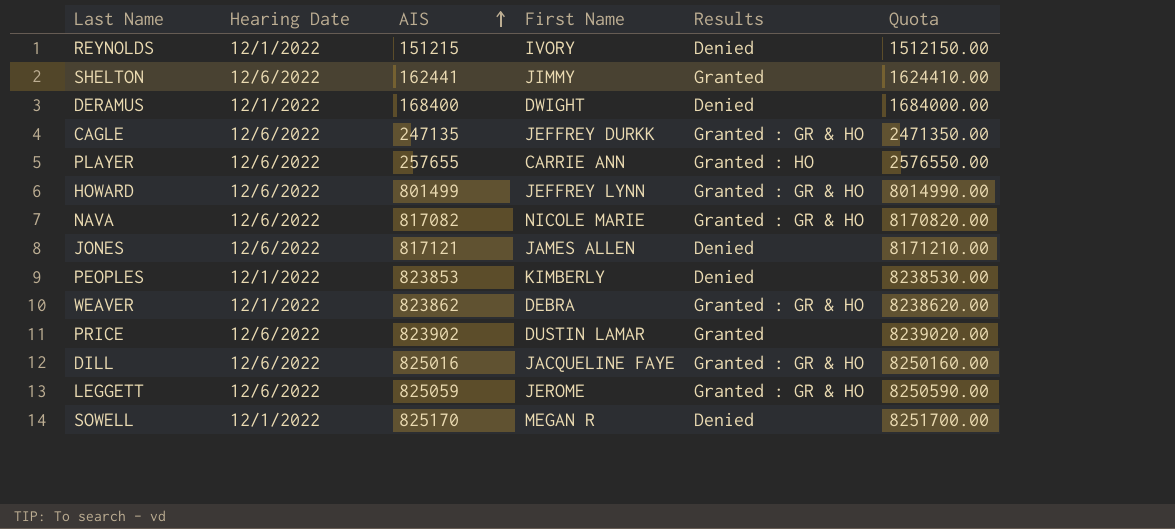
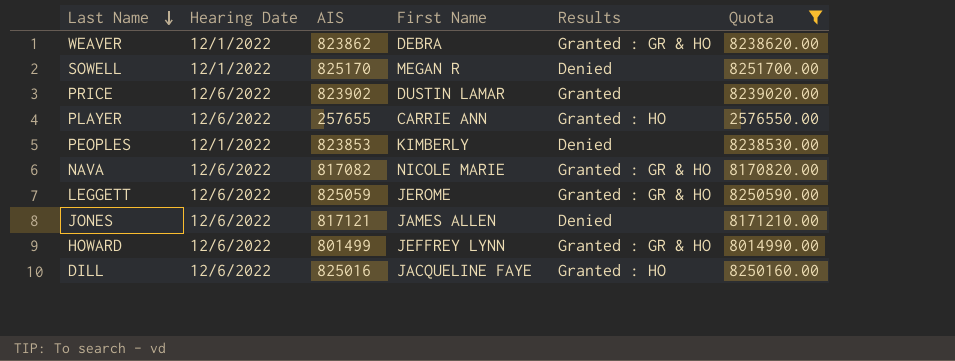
filter: none -> Quota >= 2576550.00
row order: AIS ascending -> Last Name descending
DILL | Results: Granted : GR & HO -> Granted : HO

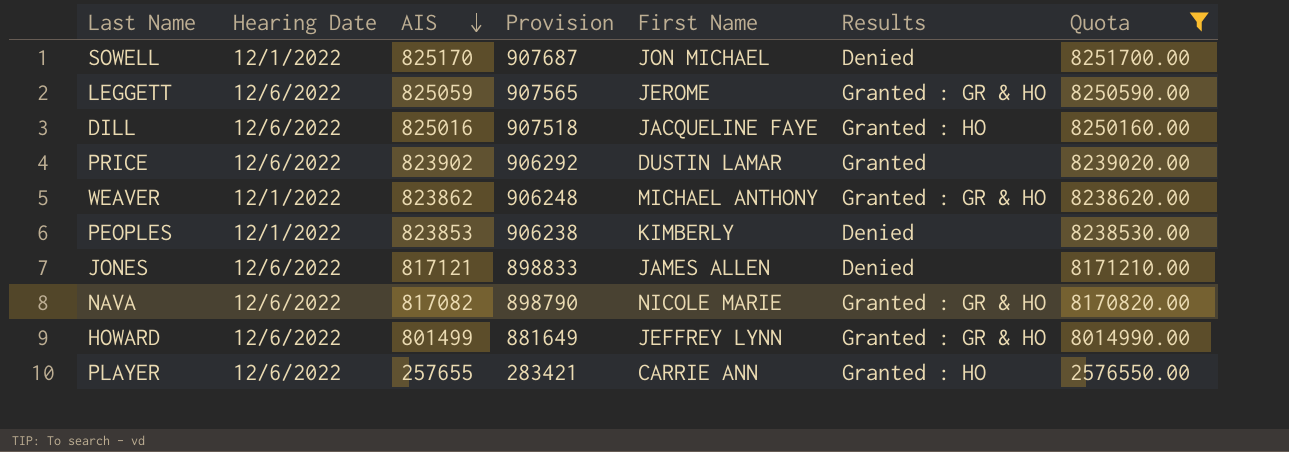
row order: Last Name descending -> AIS descending
column Provision | formula: none -> [AIS] * 1.1
SOWELL | First Name: MEGAN R -> JON MICHAEL
WEAVER | First Name: DEBRA -> MICHAEL ANTHONY

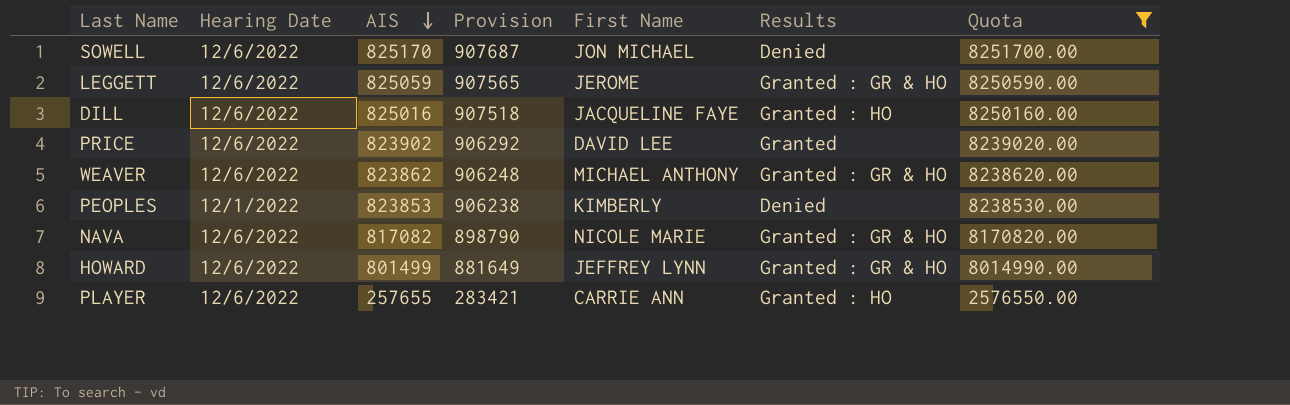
row JONES: 12/6/2022 | 817121 | 898833 | JAMES ALLEN | Denied | 8171210.00 -> none
SOWELL | Hearing Date: 12/1/2022 -> 12/6/2022
PRICE | First Name: DUSTIN LAMAR -> DAVID LEE
WEAVER | Hearing Date: 12/1/2022 -> 12/6/2022

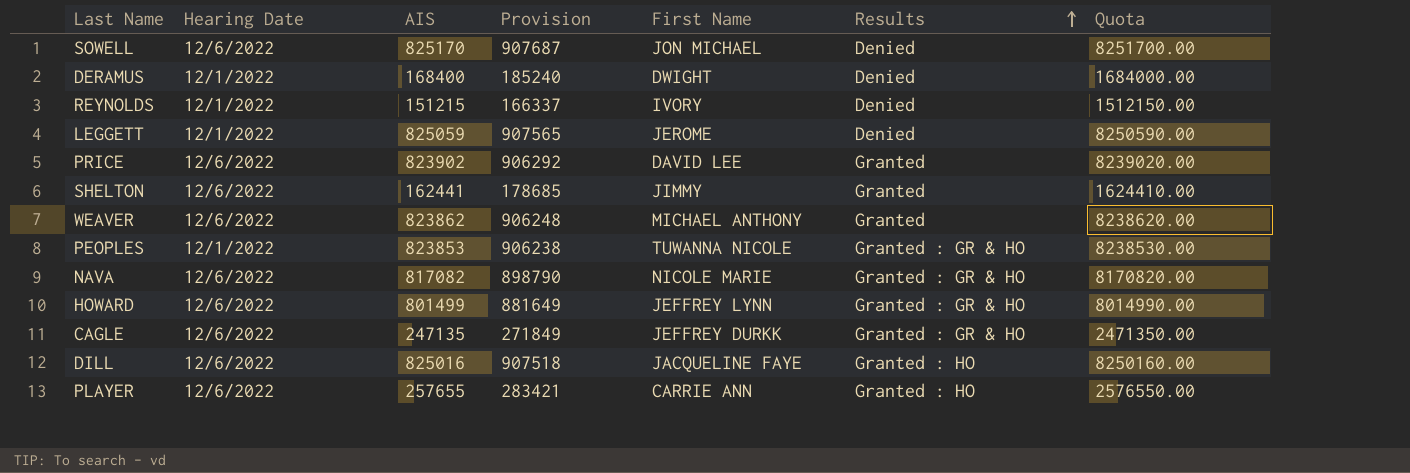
filter: Quota >= 2576550.00 -> none
row order: AIS descending -> Results ascending
LEGGETT | Hearing Date: 12/6/2022 -> 12/1/2022
LEGGETT | Results: Granted : GR & HO -> Denied
WEAVER | Results: Granted : GR & HO -> Granted
PEOPLES | First Name: KIMBERLY -> TUWANNA NICOLE
PEOPLES | Results: Denied -> Granted : GR & HO

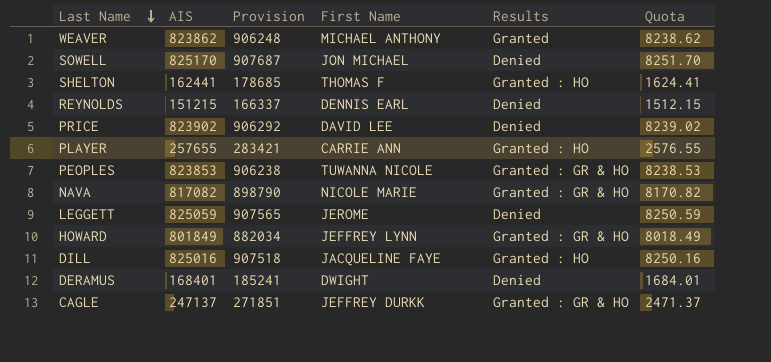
row order: Results ascending -> Last Name descending
column Hearing Date | position: 2 -> none
column Quota | formula: [AIS] * 10 -> [AIS] * 0.01
SHELTON | First Name: JIMMY -> THOMAS F
SHELTON | Results: Granted -> Granted : HO
REYNOLDS | First Name: IVORY -> DENNIS EARL
PRICE | Results: Granted -> Denied
HOWARD | AIS: 801499 -> 801849
HOWARD | Provision: 881649 -> 882034
DERAMUS | AIS: 168400 -> 168401
DERAMUS | Provision: 185240 -> 185241
CAGLE | AIS: 247135 -> 247137
CAGLE | Provision: 271849 -> 271851

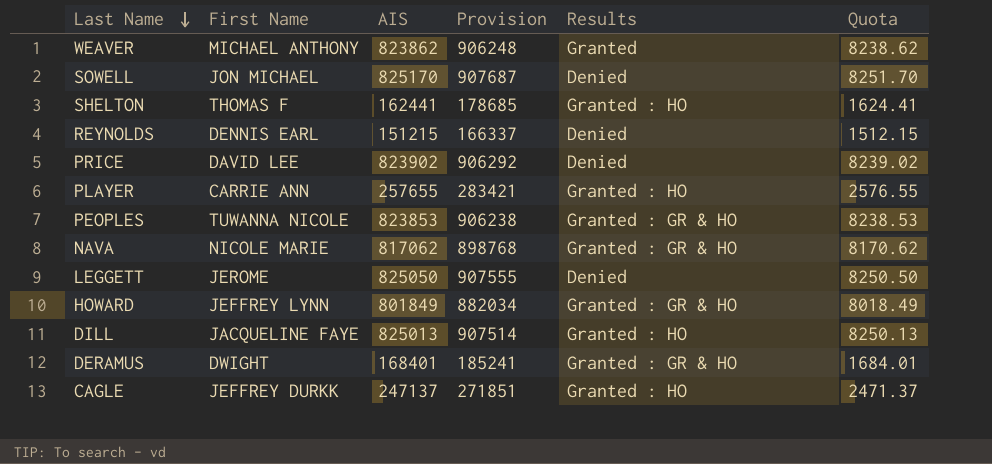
column First Name | position: 4 -> 2
NAVA | AIS: 817082 -> 817062
NAVA | Provision: 898790 -> 898768
NAVA | Quota: 8170.82 -> 8170.62
LEGGETT | AIS: 825059 -> 825050
LEGGETT | Provision: 907565 -> 907555
LEGGETT | Quota: 8250.59 -> 8250.50
DILL | AIS: 825016 -> 825013
DILL | Provision: 907518 -> 907514
DILL | Quota: 8250.16 -> 8250.13
DERAMUS | Results: Denied -> Granted : GR & HO
CAGLE | Results: Granted : GR & HO -> Granted : HO

